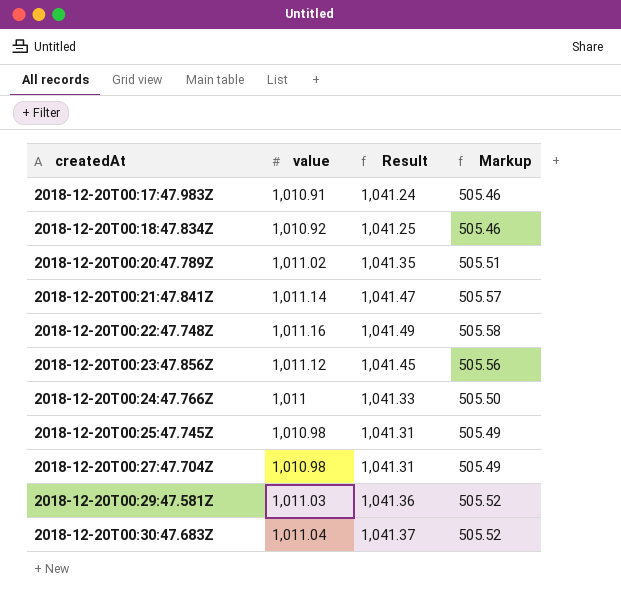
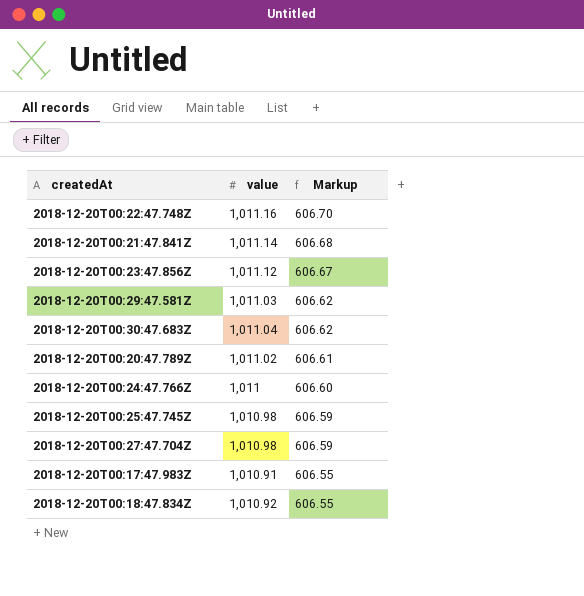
row order: createdAt ascending -> Markup descending
column Result | formula: [value] * 1.03 -> none
column Markup | formula: [value] * 0.5 -> [value] * 0.6

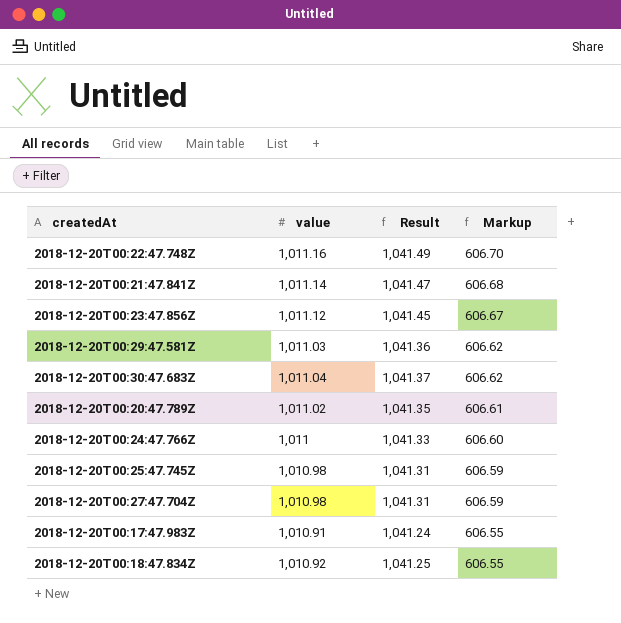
column Result | formula: none -> [value] * 1.03

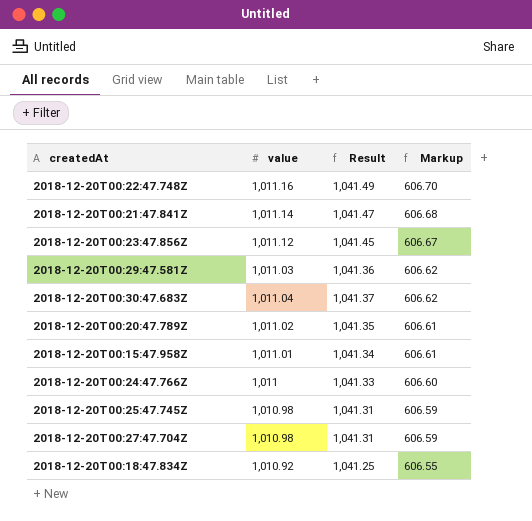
row 2018-12-20T00:17:47.983Z: 1,010.91 | 1,041.24 | 606.55 -> none
row 2018-12-20T00:15:47.958Z: none -> 1,011.01 | 1,041.34 | 606.61

